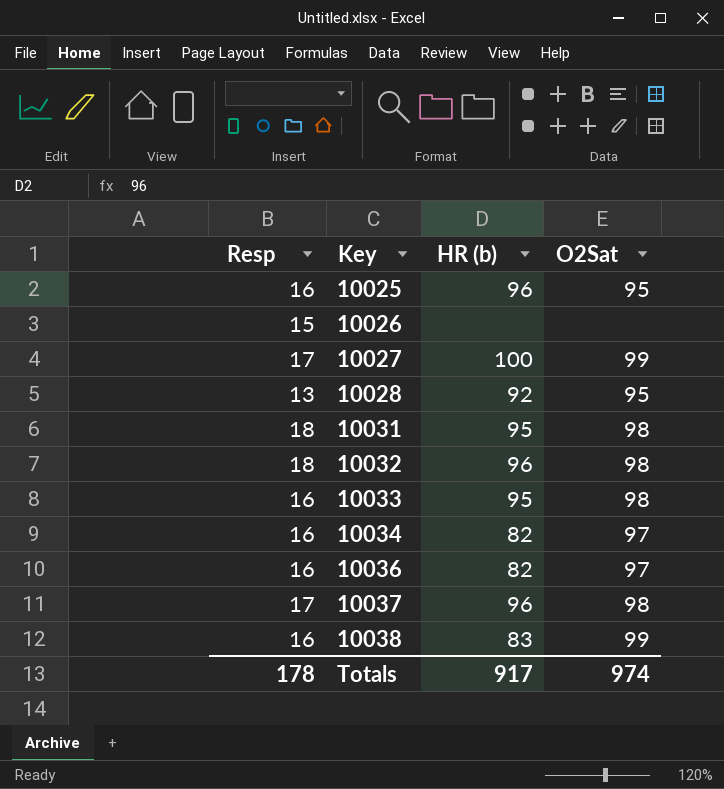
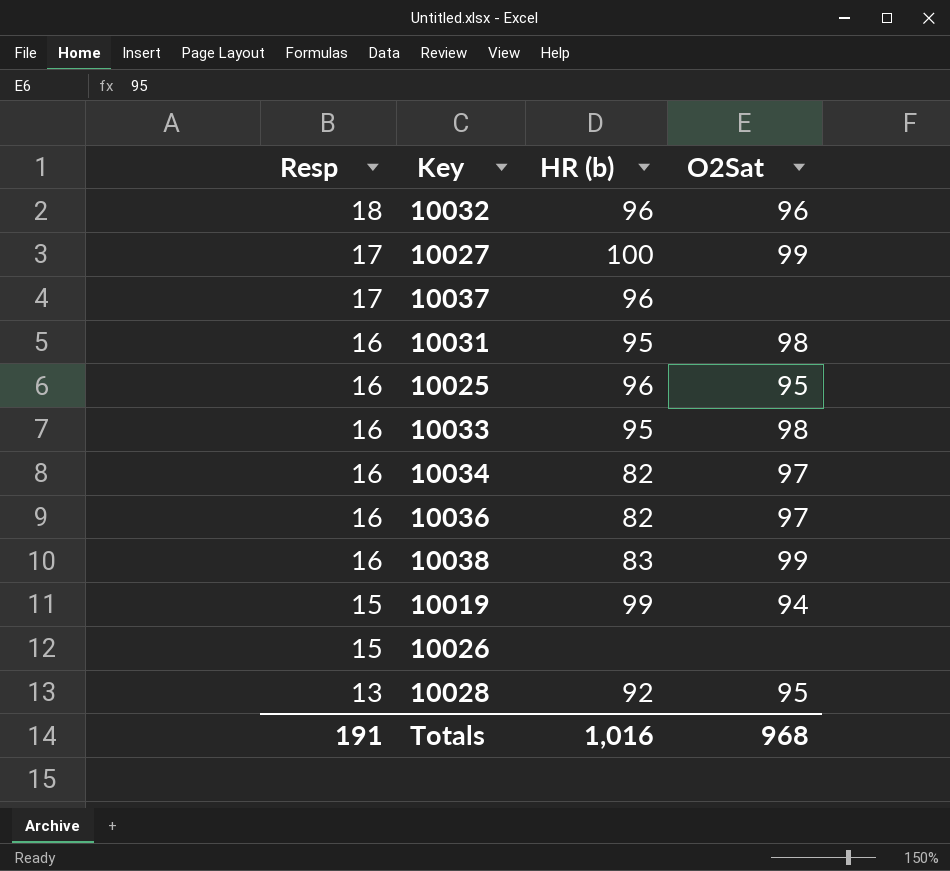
row order: Key ascending -> Resp descending
10032 | O2Sat: 98 -> 96
10037 | O2Sat: 98 -> none
10031 | Resp: 18 -> 16
row 10019: none -> 15 | 99 | 94
Totals | Resp: 178 -> 191
Totals | HR (b): 917 -> 1,016
Totals | O2Sat: 974 -> 968

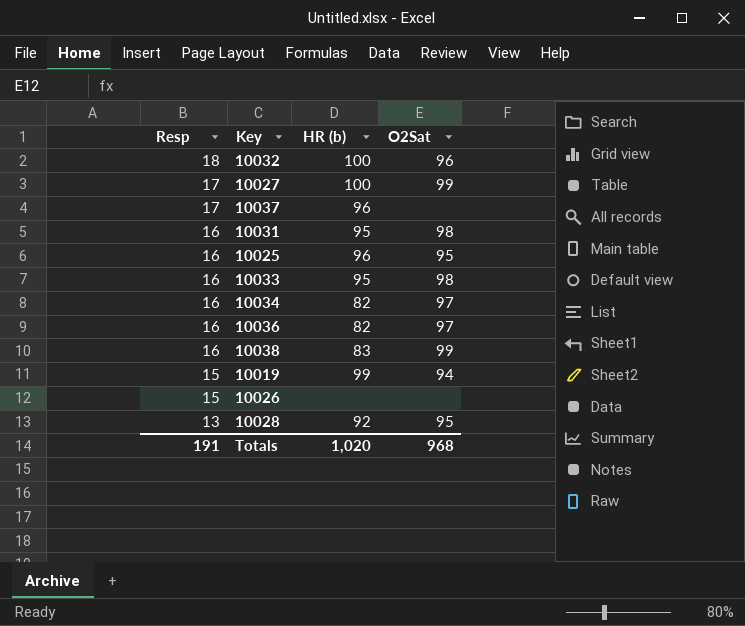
10032 | HR (b): 96 -> 100
Totals | HR (b): 1,016 -> 1,020

